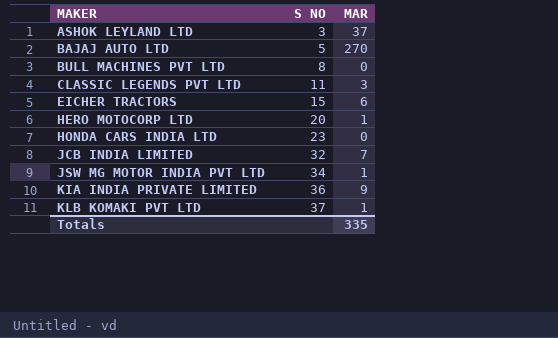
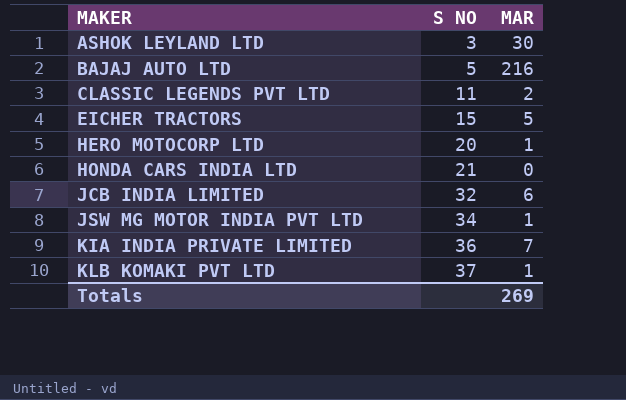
row BULL MACHINES PVT LTD: 8 | 0 -> none
ASHOK LEYLAND LTD | MAR: 37 -> 30
BAJAJ AUTO LTD | MAR: 270 -> 216
CLASSIC LEGENDS PVT LTD | MAR: 3 -> 2
EICHER TRACTORS | MAR: 6 -> 5
HONDA CARS INDIA LTD | S NO: 23 -> 21
JCB INDIA LIMITED | MAR: 7 -> 6
KIA INDIA PRIVATE LIMITED | MAR: 9 -> 7
Totals | MAR: 335 -> 269

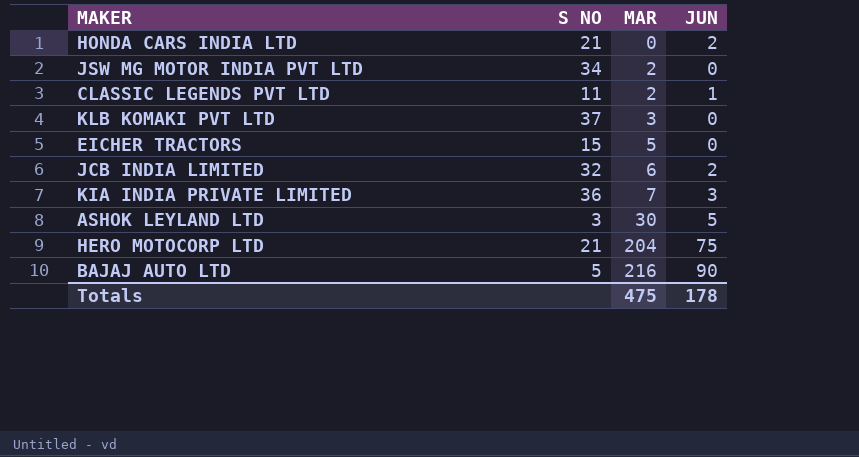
row order: MAKER ascending -> MAR ascending
column JUN | position: none -> 4
JSW MG MOTOR INDIA PVT LTD | MAR: 1 -> 2
KLB KOMAKI PVT LTD | MAR: 1 -> 3
HERO MOTOCORP LTD | S NO: 20 -> 21
HERO MOTOCORP LTD | MAR: 1 -> 204
Totals | MAR: 269 -> 475

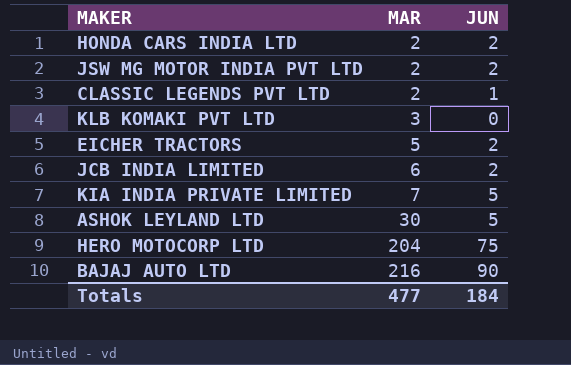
column S NO | position: 2 -> none
HONDA CARS INDIA LTD | MAR: 0 -> 2
JSW MG MOTOR INDIA PVT LTD | JUN: 0 -> 2
EICHER TRACTORS | JUN: 0 -> 2
KIA INDIA PRIVATE LIMITED | JUN: 3 -> 5
Totals | MAR: 475 -> 477
Totals | JUN: 178 -> 184

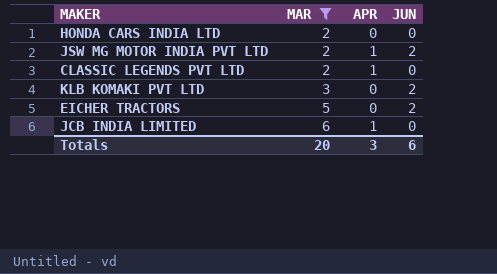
filter: none -> MAR <= 6
column APR | position: none -> 3
HONDA CARS INDIA LTD | JUN: 2 -> 0
CLASSIC LEGENDS PVT LTD | JUN: 1 -> 0
KLB KOMAKI PVT LTD | JUN: 0 -> 2
JCB INDIA LIMITED | JUN: 2 -> 0
Totals | MAR: 477 -> 20
Totals | JUN: 184 -> 6

